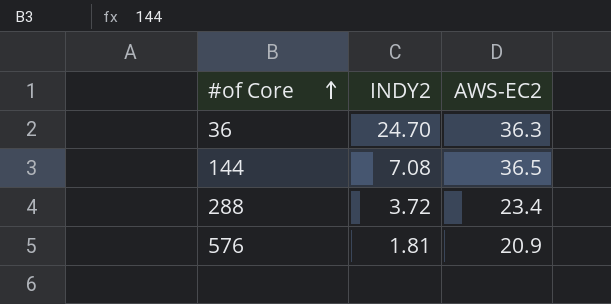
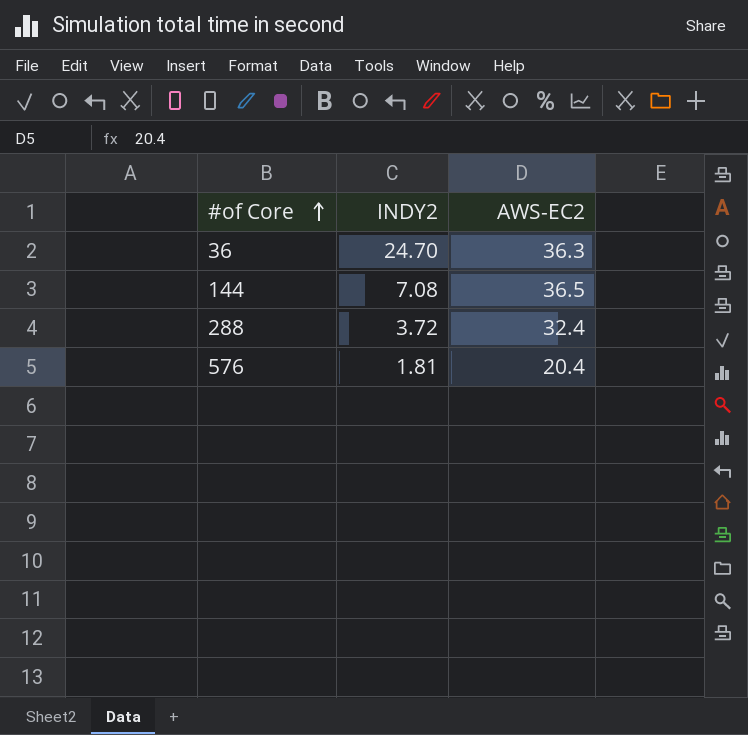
288 | AWS-EC2: 23.4 -> 32.4
576 | AWS-EC2: 20.9 -> 20.4

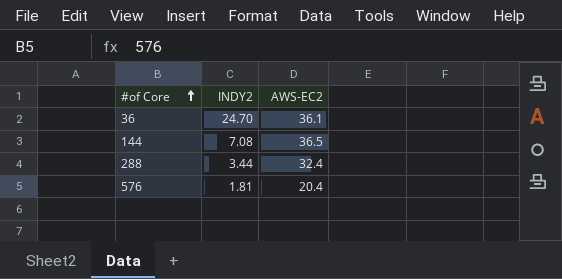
36 | AWS-EC2: 36.3 -> 36.1
288 | INDY2: 3.72 -> 3.44

